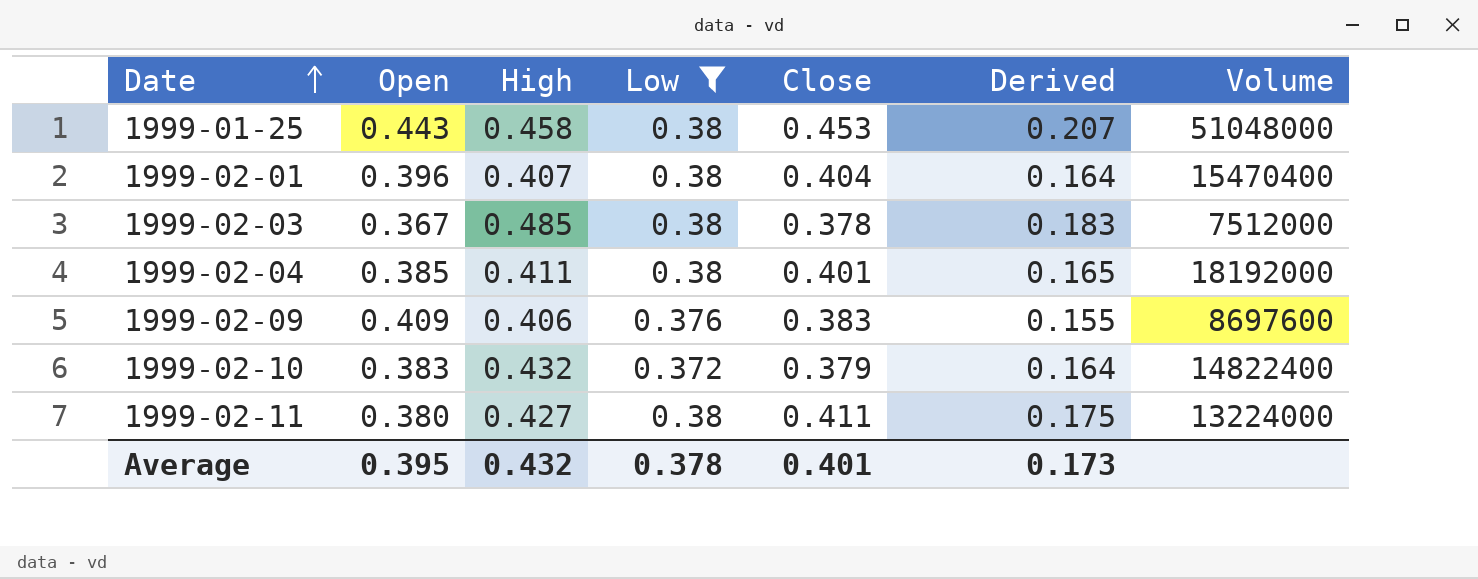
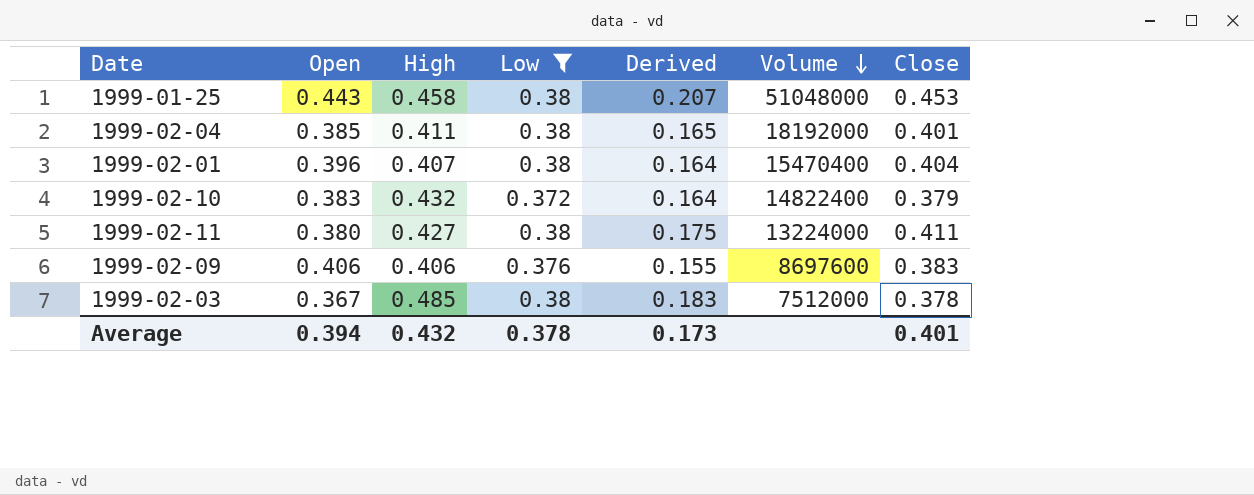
row order: Date ascending -> Volume descending
column Close | position: 5 -> 7
1999-02-09 | Open: 0.409 -> 0.406
Average | Open: 0.395 -> 0.394

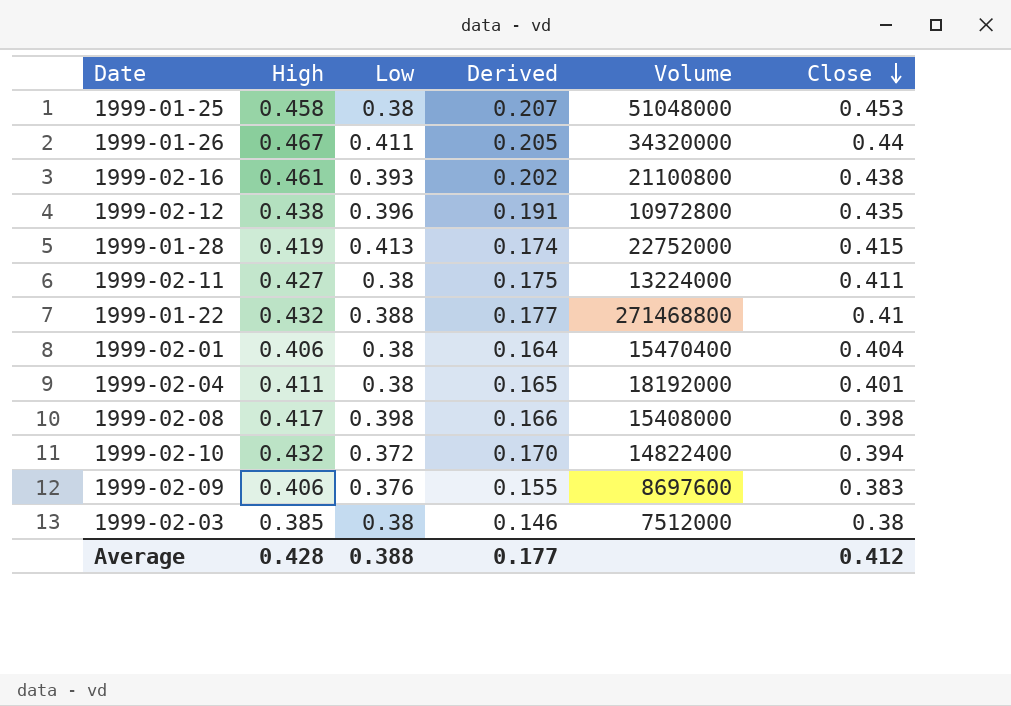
filter: Low <= 0.38 -> none
row order: Volume descending -> Close descending
column Open | position: 2 -> none
1999-02-01 | High: 0.407 -> 0.406
1999-02-10 | Derived: 0.164 -> 0.170
1999-02-10 | Close: 0.379 -> 0.394
1999-02-03 | High: 0.485 -> 0.385
1999-02-03 | Derived: 0.183 -> 0.146
1999-02-03 | Close: 0.378 -> 0.38
Average | High: 0.432 -> 0.428
Average | Low: 0.378 -> 0.388
Average | Derived: 0.173 -> 0.177
Average | Close: 0.401 -> 0.412

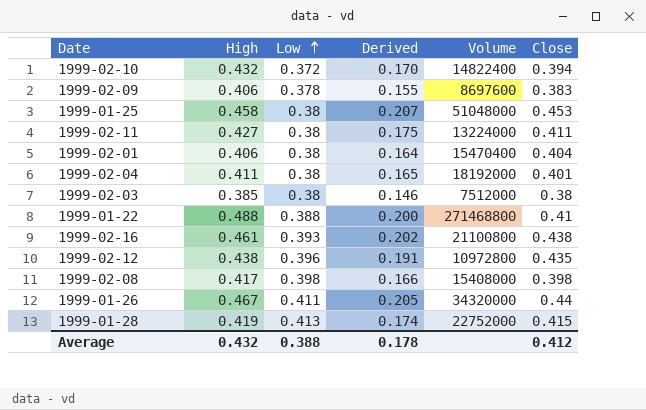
row order: Close descending -> Low ascending
1999-02-09 | Low: 0.376 -> 0.378
1999-01-22 | High: 0.432 -> 0.488
1999-01-22 | Derived: 0.177 -> 0.200
Average | High: 0.428 -> 0.432
Average | Derived: 0.177 -> 0.178

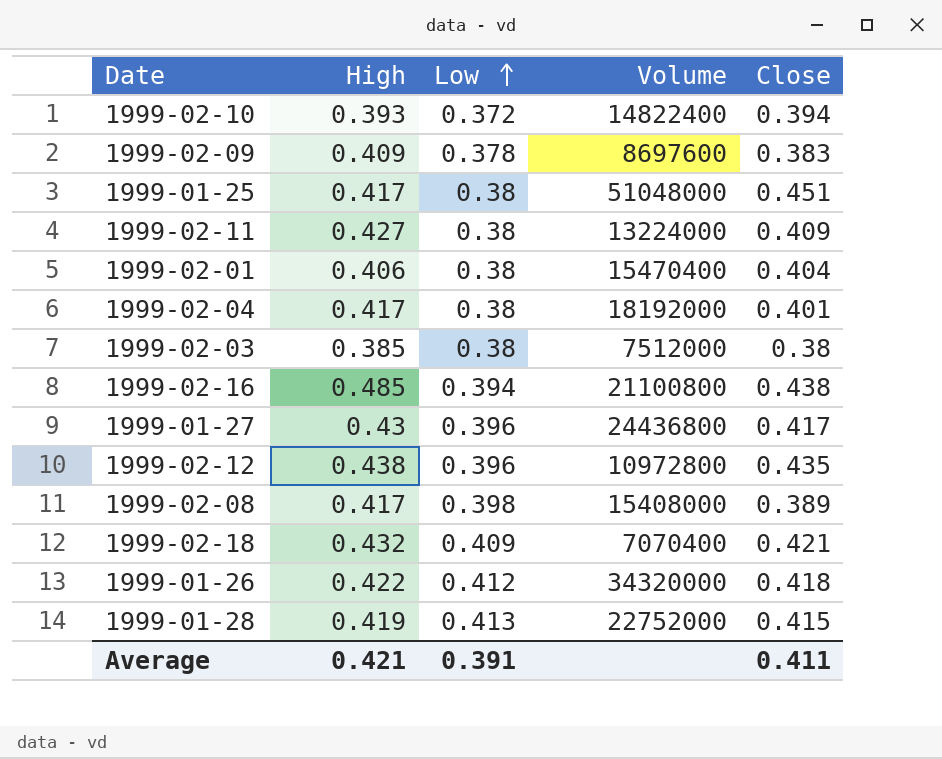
column Derived | formula: [High] * [Close] -> none
row 1999-01-22: 0.488 | 0.388 | 0.200 | 271468800 | 0.41 -> none
1999-02-10 | High: 0.432 -> 0.393
1999-02-09 | High: 0.406 -> 0.409
1999-01-25 | High: 0.458 -> 0.417
1999-01-25 | Close: 0.453 -> 0.451
1999-02-11 | Close: 0.411 -> 0.409
1999-02-04 | High: 0.411 -> 0.417
1999-02-16 | High: 0.461 -> 0.485
1999-02-16 | Low: 0.393 -> 0.394
row 1999-01-27: none -> 0.43 | 0.396 | 24436800 | 0.417
1999-02-08 | Close: 0.398 -> 0.389
row 1999-02-18: none -> 0.432 | 0.409 | 7070400 | 0.421
1999-01-26 | High: 0.467 -> 0.422
1999-01-26 | Low: 0.411 -> 0.412
1999-01-26 | Close: 0.44 -> 0.418
Average | High: 0.432 -> 0.421
Average | Low: 0.388 -> 0.391
Average | Close: 0.412 -> 0.411

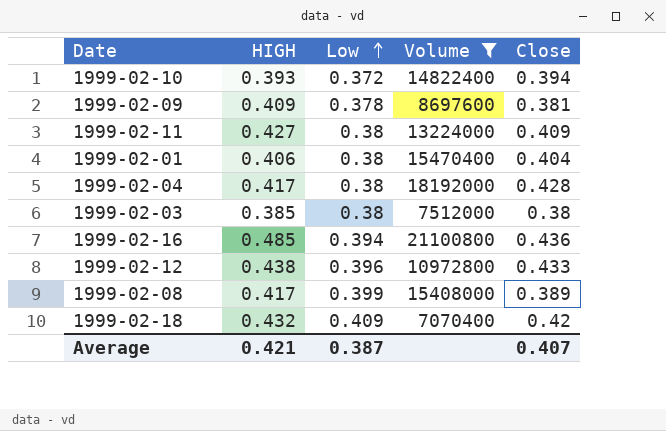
filter: none -> Volume <= 21100800
column name: High -> HIGH
1999-02-09 | Close: 0.383 -> 0.381
1999-02-04 | Close: 0.401 -> 0.428
1999-02-16 | Close: 0.438 -> 0.436
1999-02-12 | Close: 0.435 -> 0.433
1999-02-08 | Low: 0.398 -> 0.399
1999-02-18 | Close: 0.421 -> 0.42
Average | Low: 0.391 -> 0.387
Average | Close: 0.411 -> 0.407

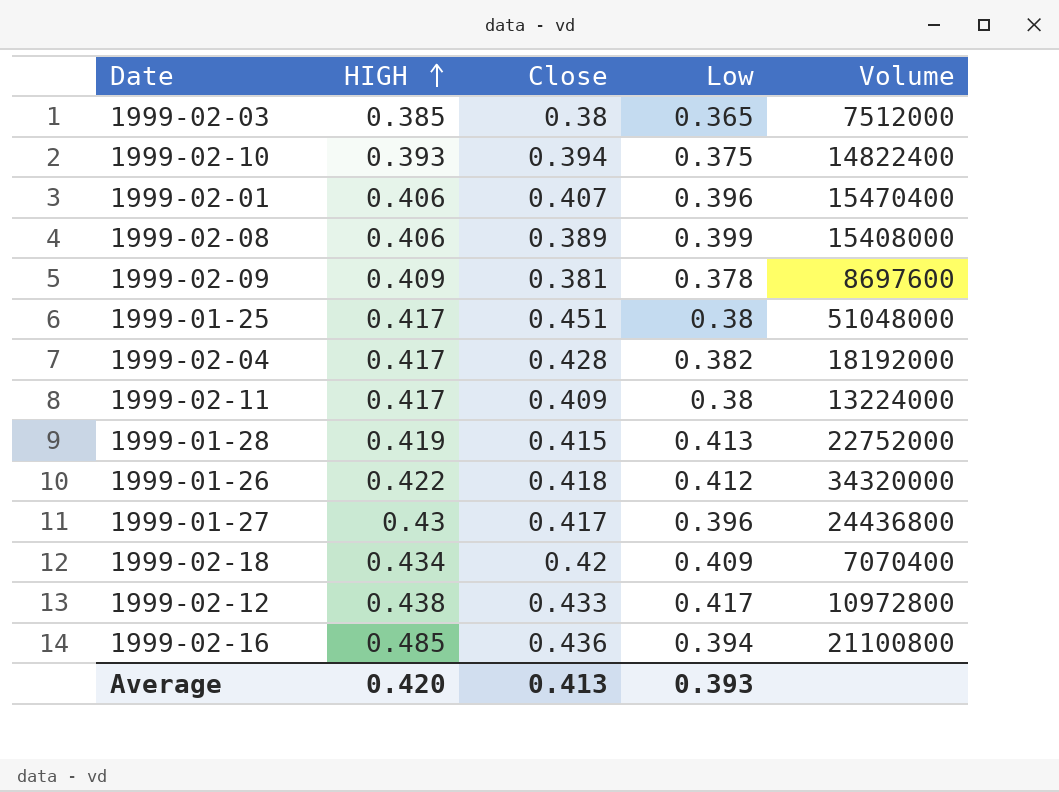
filter: Volume <= 21100800 -> none
row order: Low ascending -> HIGH ascending
column Close | position: 5 -> 3
1999-02-03 | Low: 0.38 -> 0.365
1999-02-10 | Low: 0.372 -> 0.375
1999-02-01 | Close: 0.404 -> 0.407
1999-02-01 | Low: 0.38 -> 0.396
1999-02-08 | HIGH: 0.417 -> 0.406
1999-02-04 | Low: 0.38 -> 0.382
1999-02-11 | HIGH: 0.427 -> 0.417
1999-02-18 | HIGH: 0.432 -> 0.434
1999-02-12 | Low: 0.396 -> 0.417
Average | HIGH: 0.421 -> 0.420
Average | Close: 0.407 -> 0.413
Average | Low: 0.387 -> 0.393

